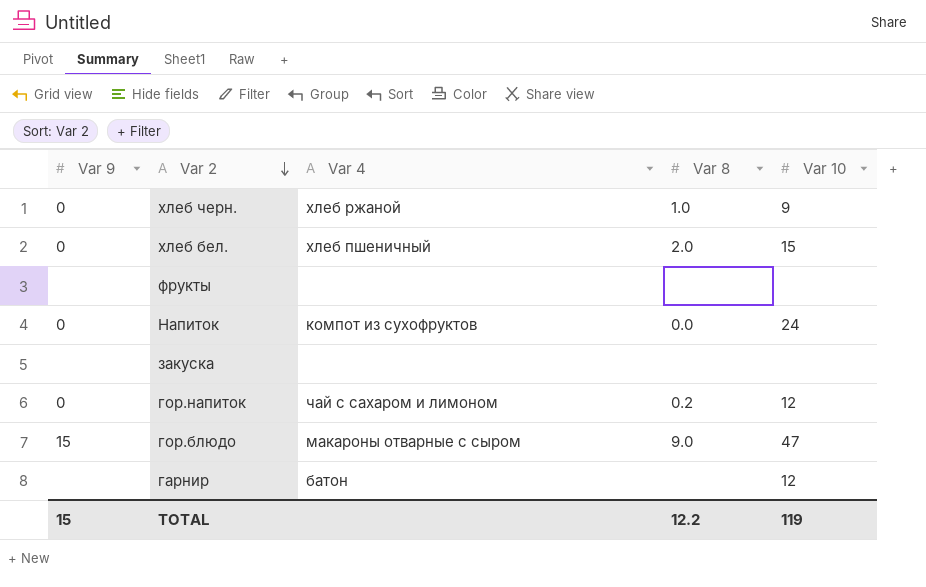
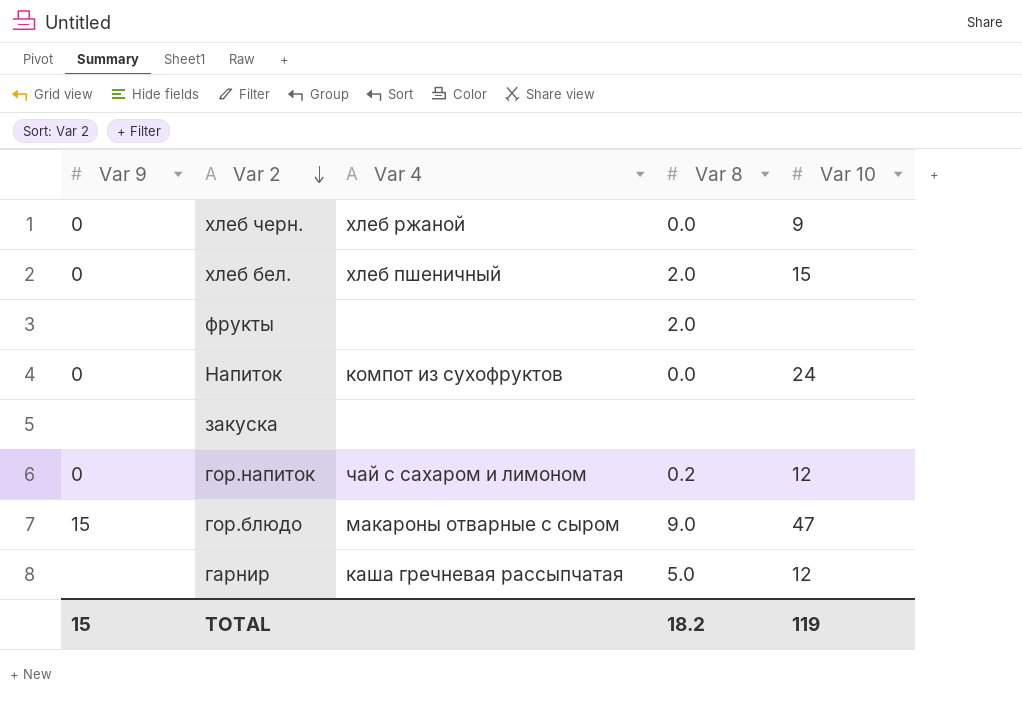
хлеб черн. | Var 8: 1.0 -> 0.0
фрукты | Var 8: none -> 2.0
гарнир | Var 4: батон -> каша гречневая рассыпчатая
гарнир | Var 8: none -> 5.0
TOTAL | Var 8: 12.2 -> 18.2

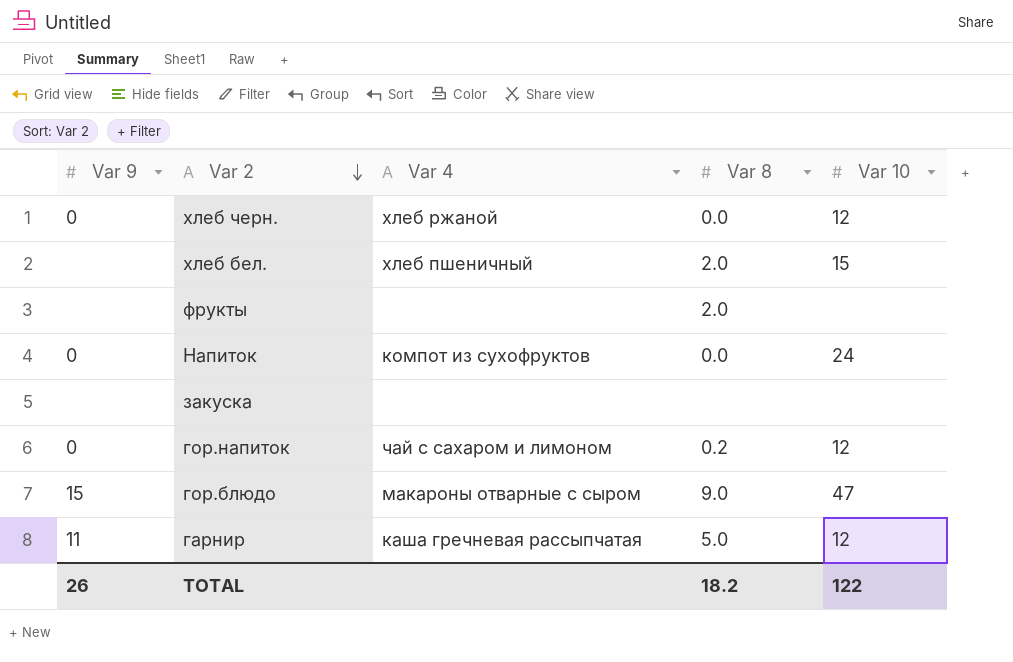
хлеб черн. | Var 10: 9 -> 12
хлеб бел. | Var 9: 0 -> none
гарнир | Var 9: none -> 11
TOTAL | Var 9: 15 -> 26
TOTAL | Var 10: 119 -> 122

